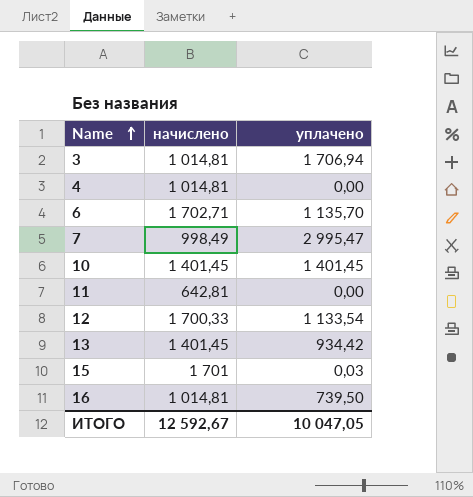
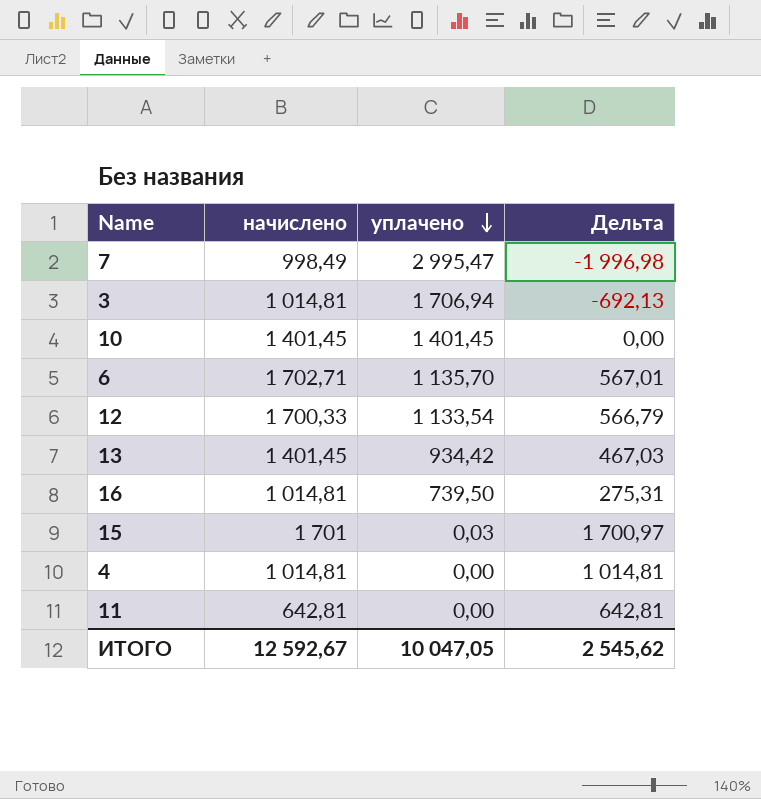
row order: Name ascending -> уплачено descending
column Дельта | formula: none -> [начислено] - [уплачено]

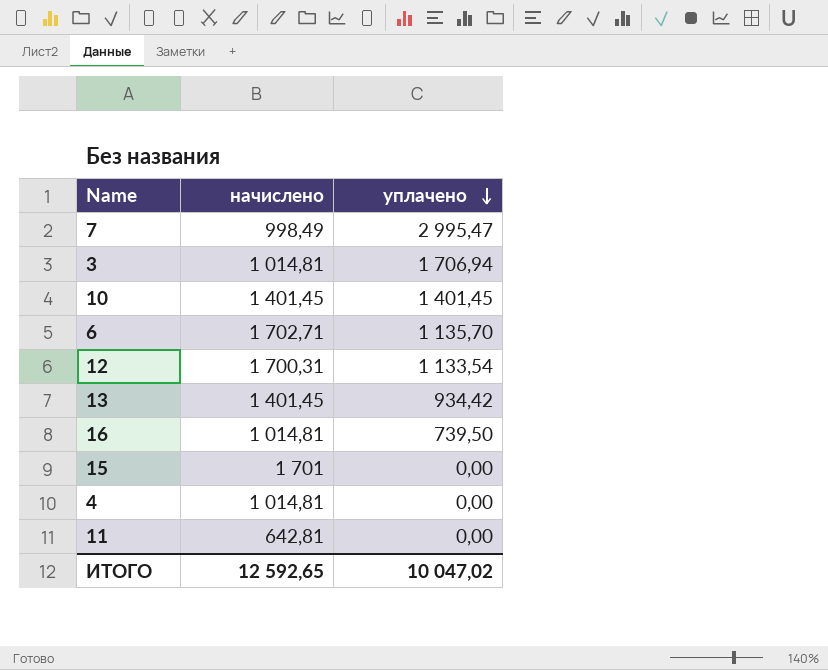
column Дельта | formula: [начислено] - [уплачено] -> none
12 | начислено: 1 700,33 -> 1 700,31
15 | уплачено: 0,03 -> 0,00
ИТОГО | начислено: 12 592,67 -> 12 592,65
ИТОГО | уплачено: 10 047,05 -> 10 047,02

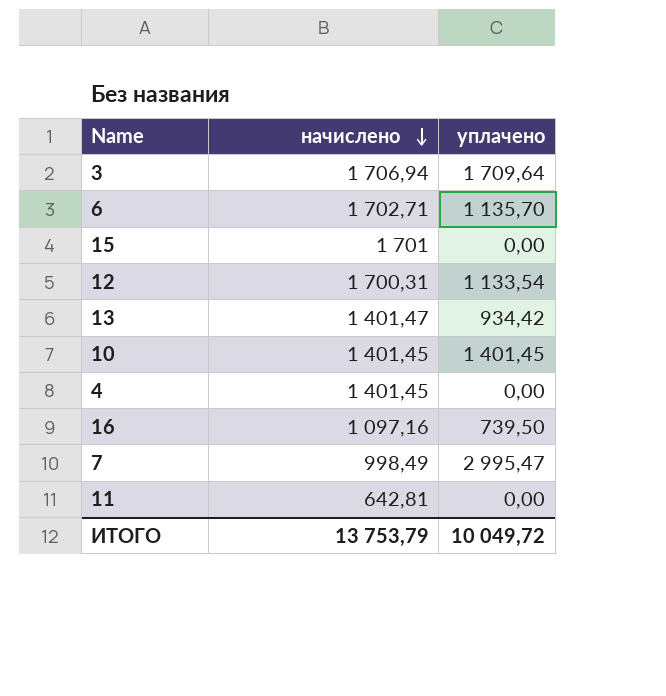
row order: уплачено descending -> начислено descending
3 | начислено: 1 014,81 -> 1 706,94
3 | уплачено: 1 706,94 -> 1 709,64
13 | начислено: 1 401,45 -> 1 401,47
4 | начислено: 1 014,81 -> 1 401,45
16 | начислено: 1 014,81 -> 1 097,16
ИТОГО | начислено: 12 592,65 -> 13 753,79
ИТОГО | уплачено: 10 047,02 -> 10 049,72

